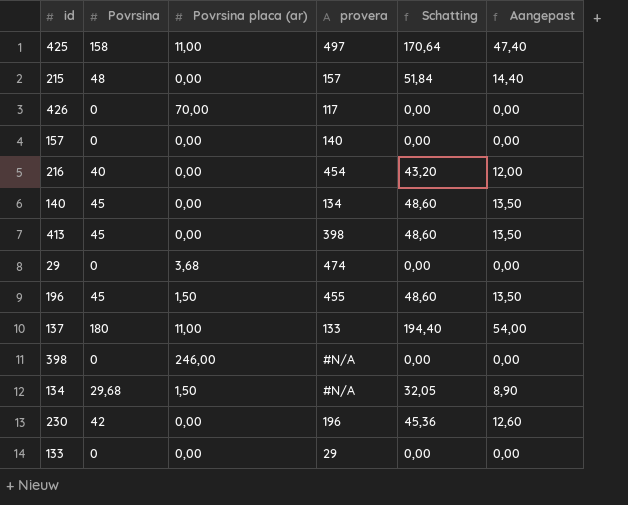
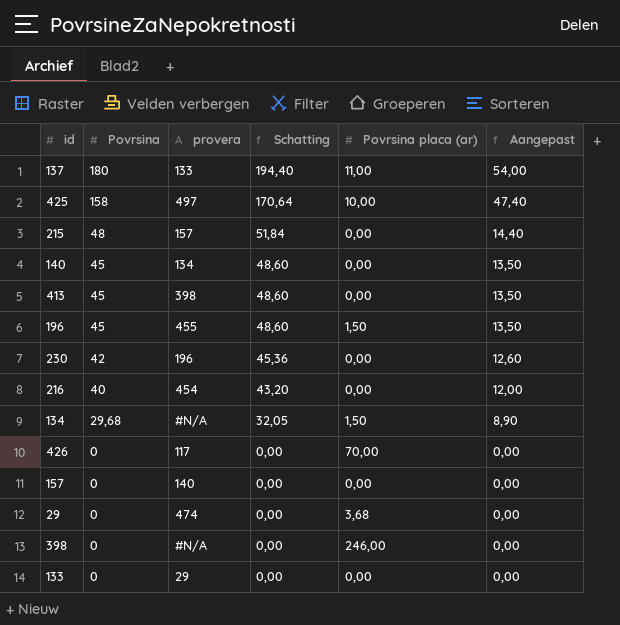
row order: none -> Povrsina descending
column Povrsina placa (ar) | position: 3 -> 5
425 | Povrsina placa (ar): 11,00 -> 10,00

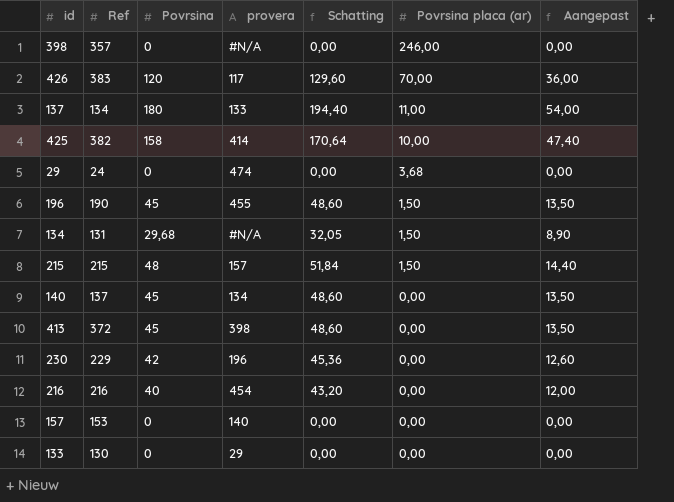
row order: Povrsina descending -> Povrsina placa (ar) descending
column Ref | position: none -> 2
426 | Povrsina: 0 -> 120
426 | Schatting: 0,00 -> 129,60
426 | Aangepast: 0,00 -> 36,00
425 | provera: 497 -> 414
215 | Povrsina placa (ar): 0,00 -> 1,50

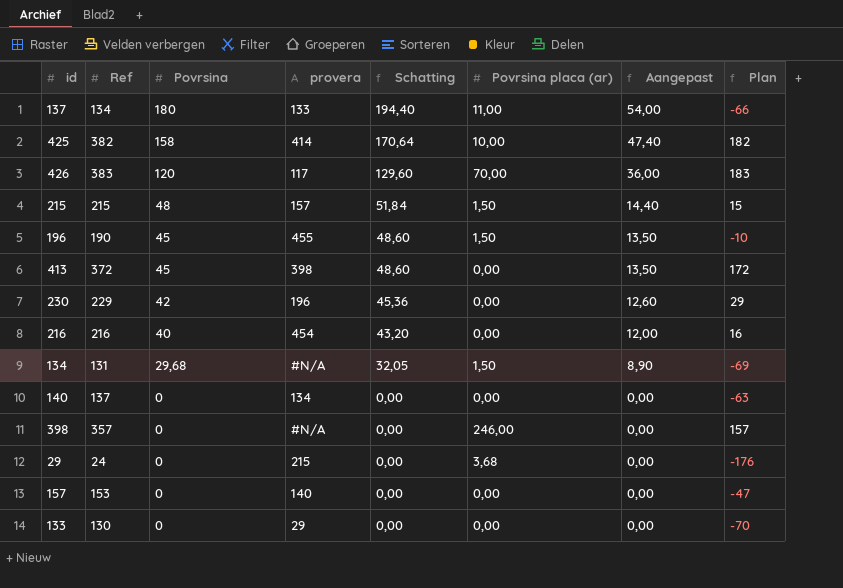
row order: Povrsina placa (ar) descending -> Povrsina descending
column Plan | formula: none -> [Ref] - 200
140 | Povrsina: 45 -> 0
140 | Schatting: 48,60 -> 0,00
140 | Aangepast: 13,50 -> 0,00
29 | provera: 474 -> 215

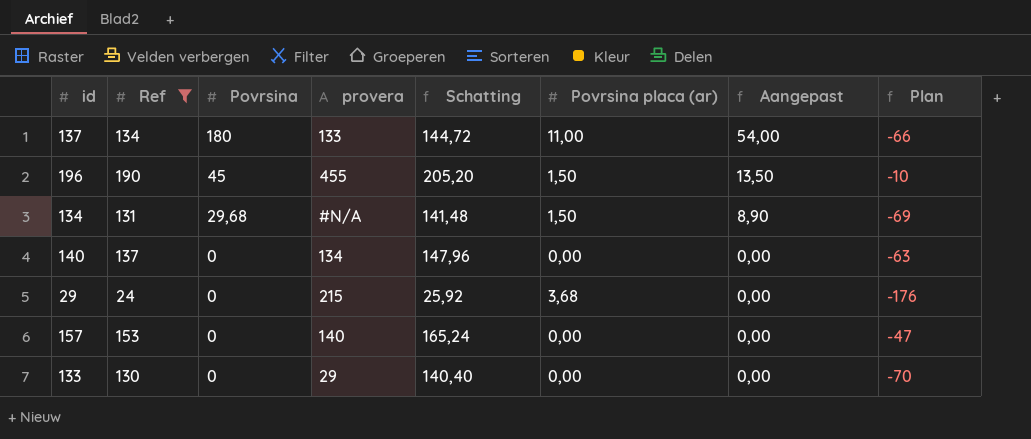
filter: none -> Ref <= 190
column Schatting | formula: [Povrsina] * 1,08 -> [Ref] * 1,08

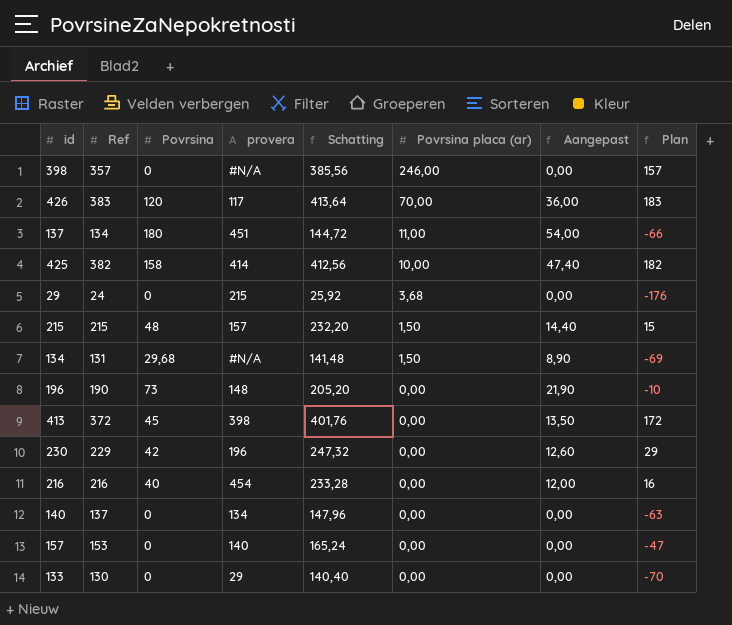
filter: Ref <= 190 -> none
row order: Povrsina descending -> Povrsina placa (ar) descending
137 | provera: 133 -> 451
196 | Povrsina: 45 -> 73
196 | provera: 455 -> 148
196 | Povrsina placa (ar): 1,50 -> 0,00
196 | Aangepast: 13,50 -> 21,90

